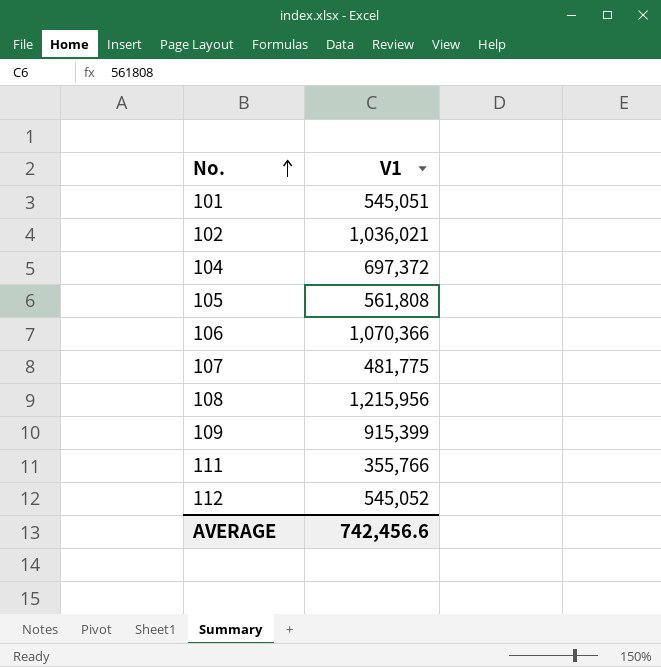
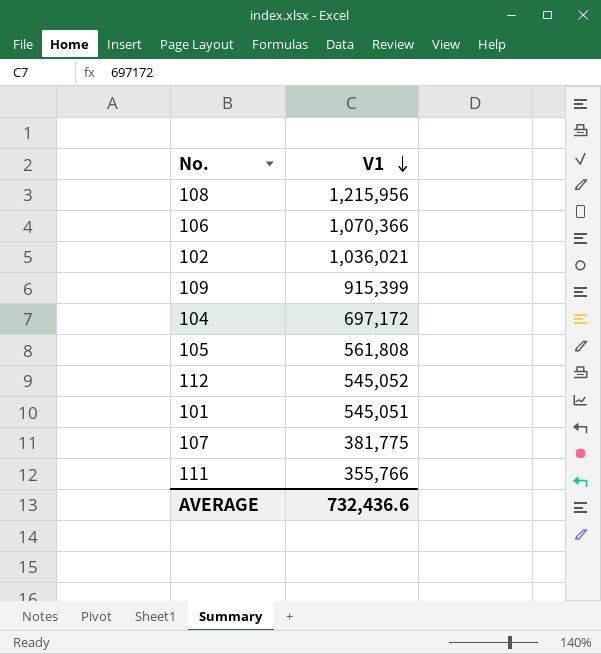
row order: No. ascending -> V1 descending
104 | V1: 697,372 -> 697,172
107 | V1: 481,775 -> 381,775
AVERAGE | V1: 742,456.6 -> 732,436.6

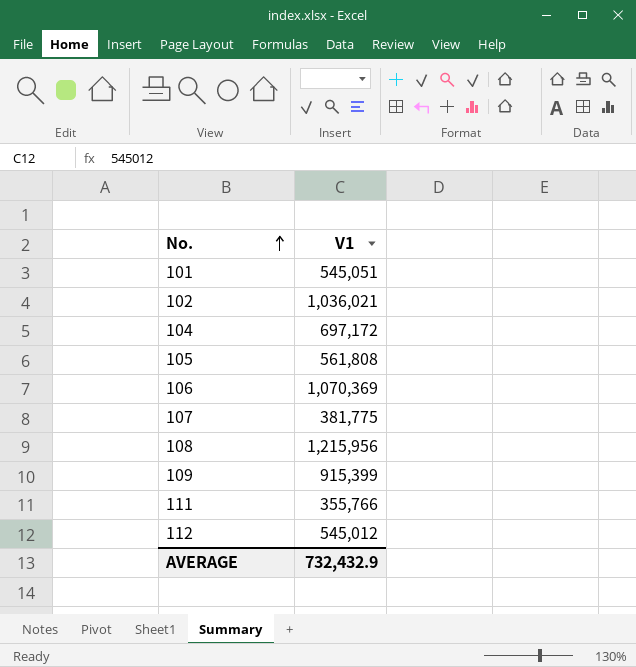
row order: V1 descending -> No. ascending
106 | V1: 1,070,366 -> 1,070,369
112 | V1: 545,052 -> 545,012
AVERAGE | V1: 732,436.6 -> 732,432.9

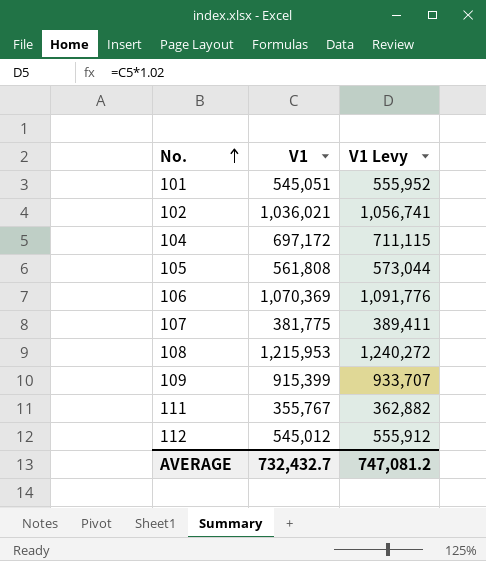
column V1 Levy | formula: none -> [V1] * 1.02
108 | V1: 1,215,956 -> 1,215,953
111 | V1: 355,766 -> 355,767
AVERAGE | V1: 732,432.9 -> 732,432.7

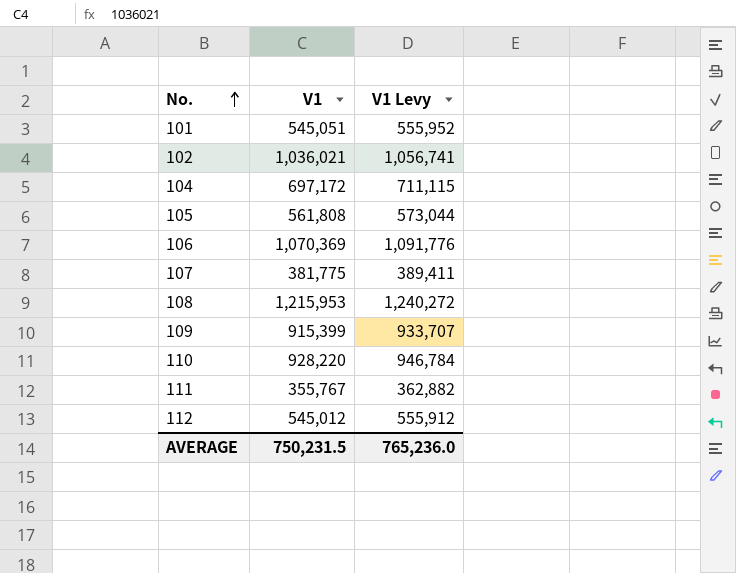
row 110: none -> 928,220 | 946,784
AVERAGE | V1: 732,432.7 -> 750,231.5
AVERAGE | V1 Levy: 747,081.2 -> 765,236.0

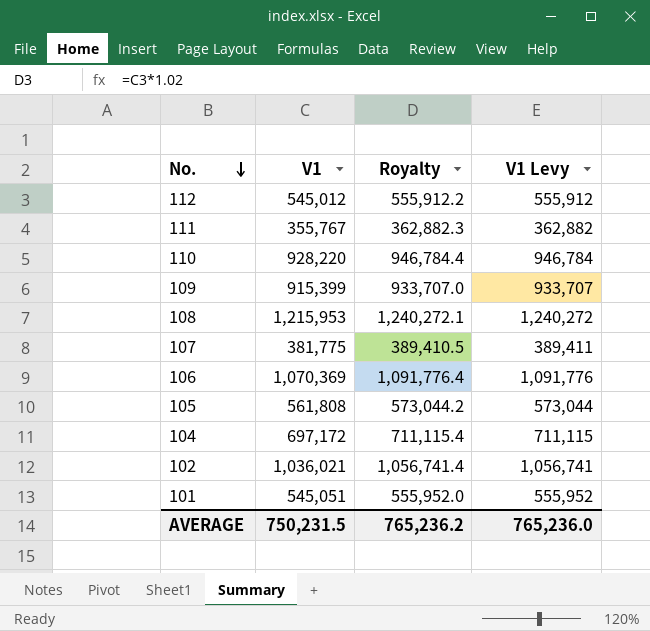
row order: No. ascending -> No. descending
column Royalty | formula: none -> [V1] * 1.02

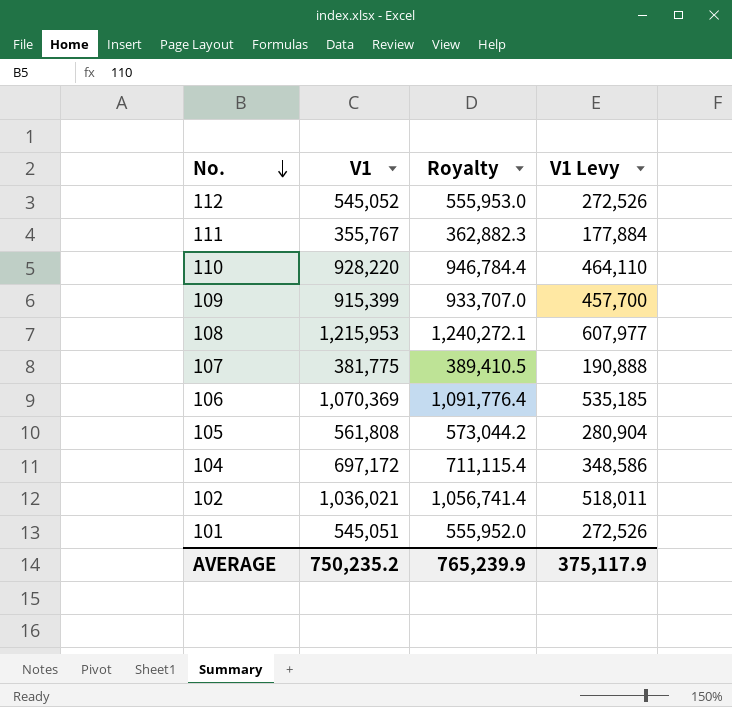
column V1 Levy | formula: [V1] * 1.02 -> [V1] * 0.5
112 | V1: 545,012 -> 545,052
112 | Royalty: 555,912.2 -> 555,953.0
AVERAGE | V1: 750,231.5 -> 750,235.2
AVERAGE | Royalty: 765,236.2 -> 765,239.9
AVERAGE | V1 Levy: 765,236.0 -> 375,117.9

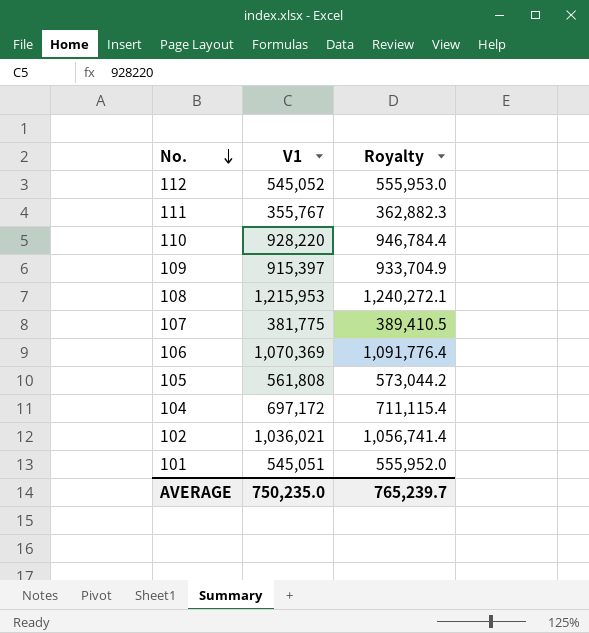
column V1 Levy | formula: [V1] * 0.5 -> none
109 | V1: 915,399 -> 915,397
109 | Royalty: 933,707.0 -> 933,704.9
AVERAGE | V1: 750,235.2 -> 750,235.0
AVERAGE | Royalty: 765,239.9 -> 765,239.7

